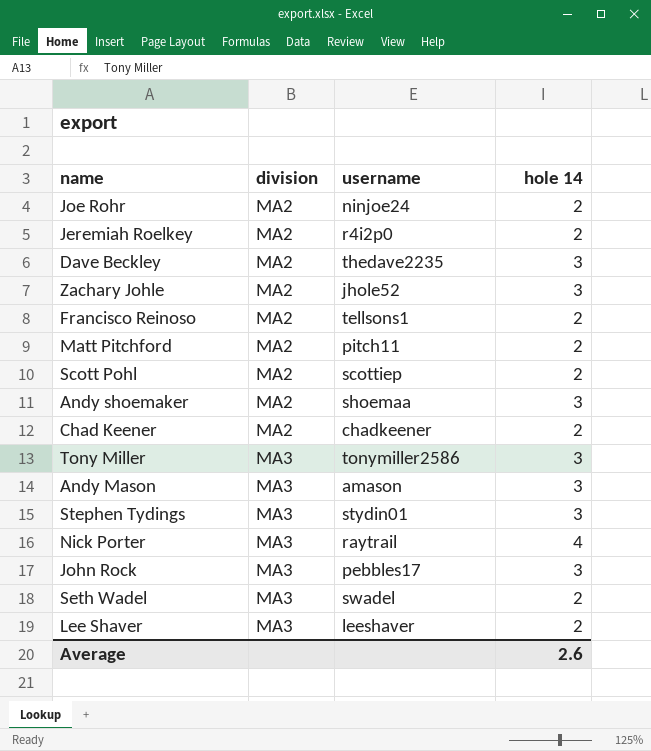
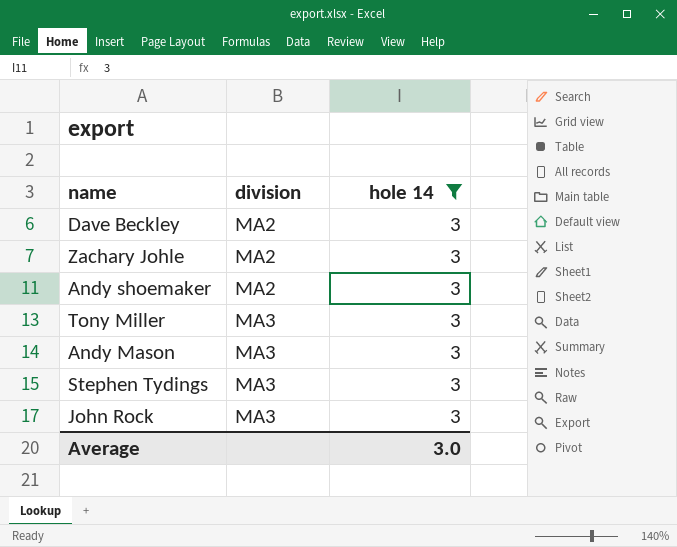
filter: none -> hole 14 = 3
column username | position: 3 -> none
Average | hole 14: 2.6 -> 3.0

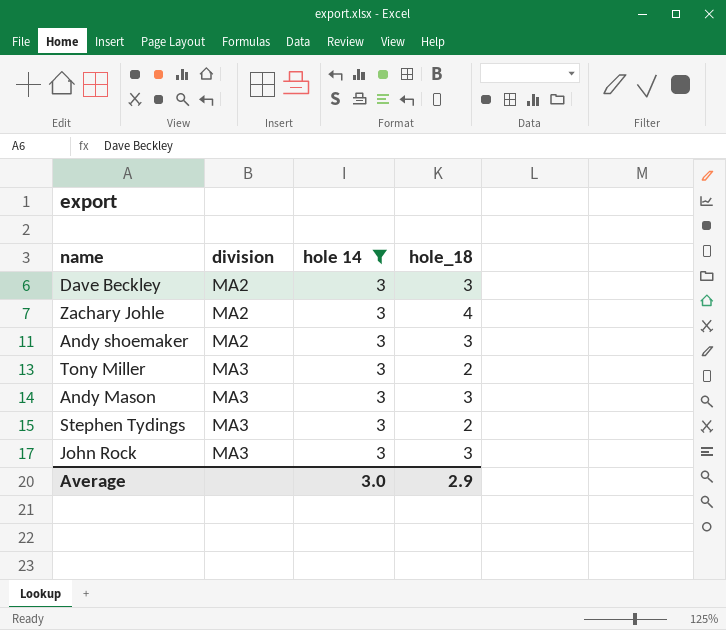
column hole_18 | position: none -> 4

